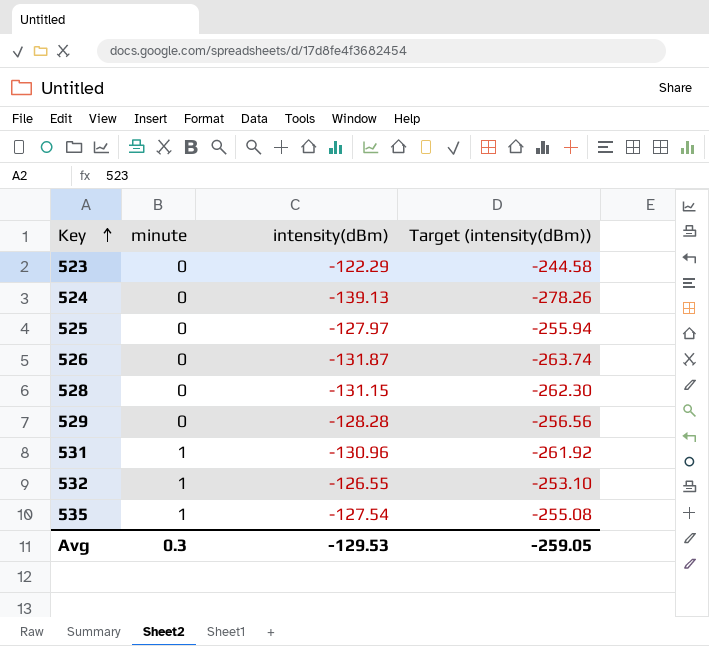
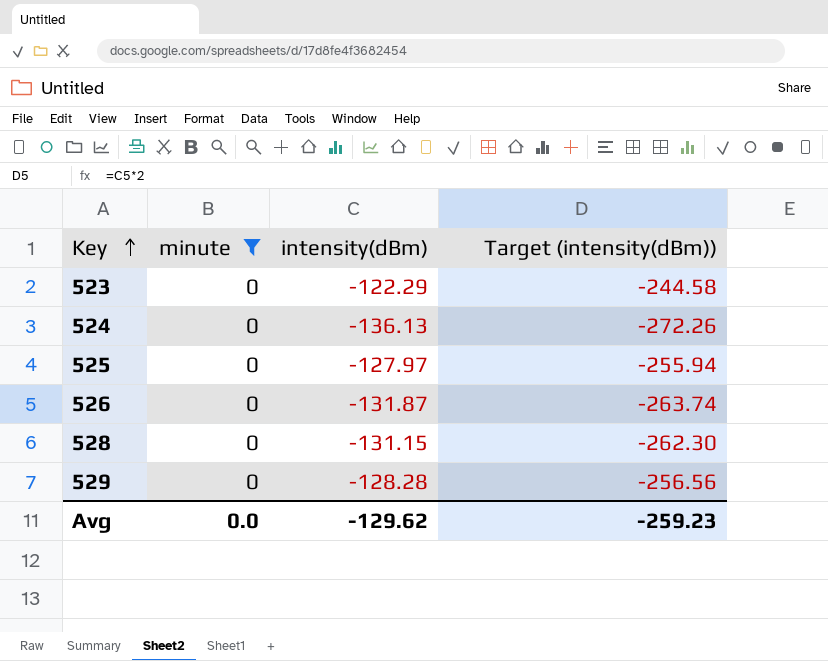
filter: none -> minute = 0
524 | intensity(dBm): -139.13 -> -136.13
524 | Target (intensity(dBm)): -278.26 -> -272.26
Avg | minute: 0.3 -> 0.0
Avg | intensity(dBm): -129.53 -> -129.62
Avg | Target (intensity(dBm)): -259.05 -> -259.23

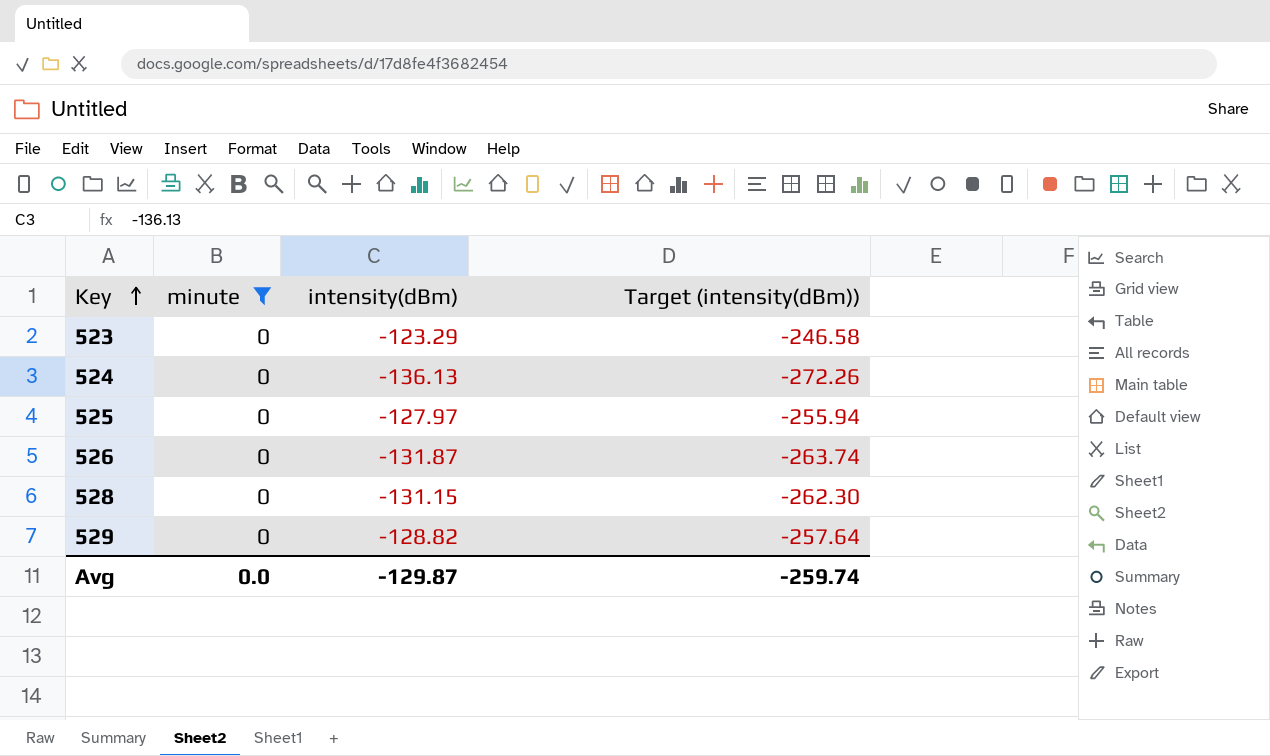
523 | intensity(dBm): -122.29 -> -123.29
523 | Target (intensity(dBm)): -244.58 -> -246.58
529 | intensity(dBm): -128.28 -> -128.82
529 | Target (intensity(dBm)): -256.56 -> -257.64
Avg | intensity(dBm): -129.62 -> -129.87
Avg | Target (intensity(dBm)): -259.23 -> -259.74

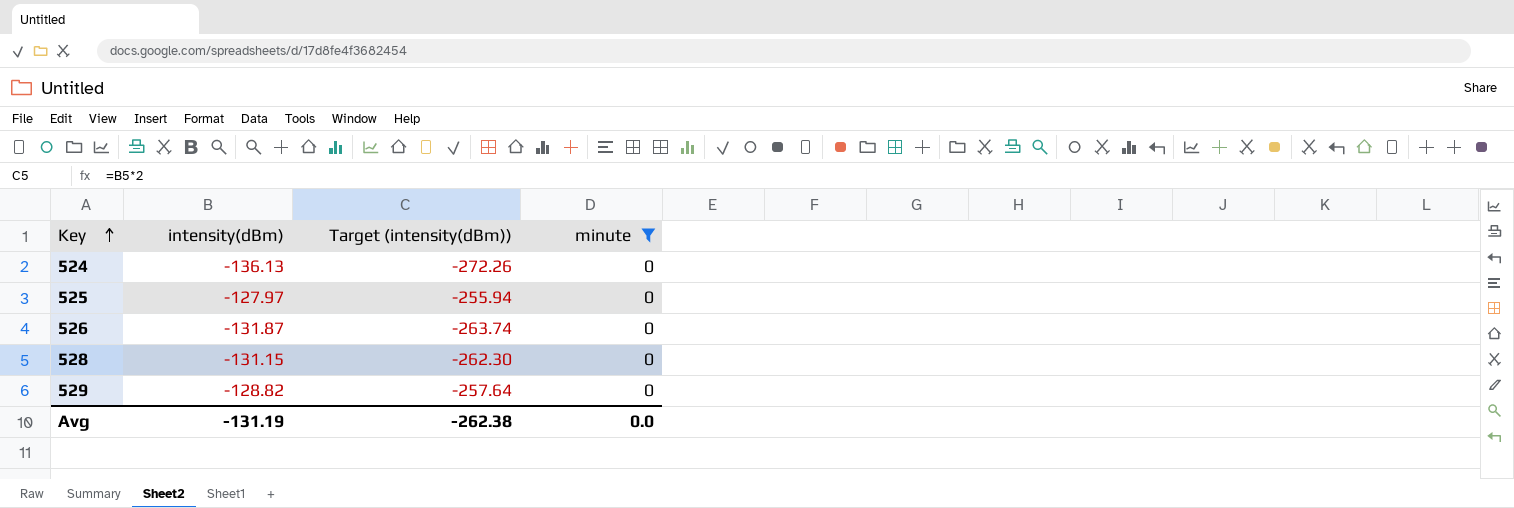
column minute | position: 2 -> 4
row 523: 0 | -123.29 | -246.58 -> none
Avg | intensity(dBm): -129.87 -> -131.19
Avg | Target (intensity(dBm)): -259.74 -> -262.38

